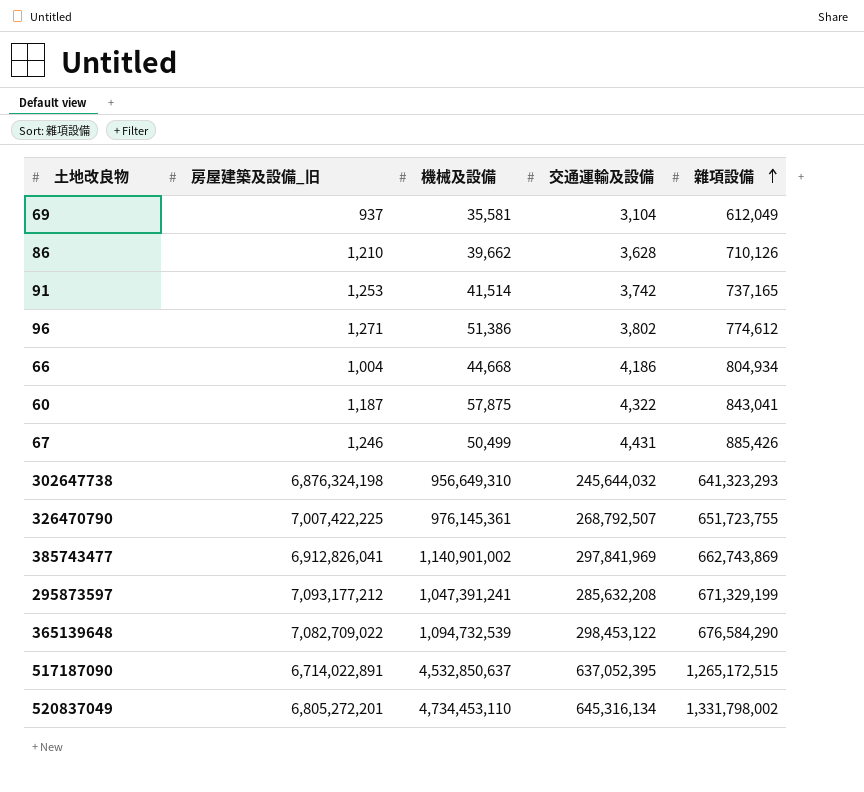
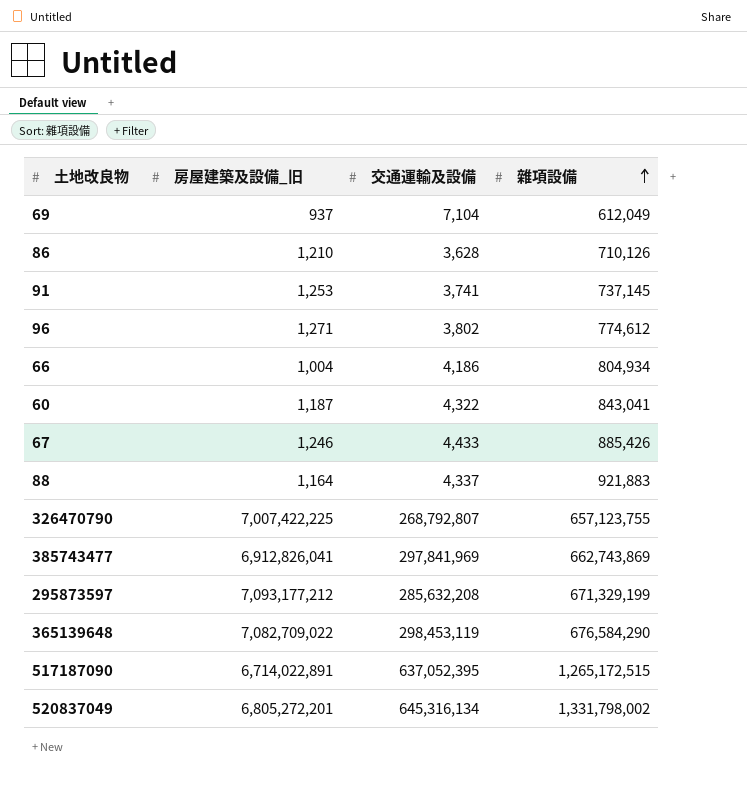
column 機械及設備 | position: 3 -> none
row 302647738: 6,876,324,198 | 956,649,310 | 245,644,032 | 641,323,293 -> none
69 | 交通運輸及設備: 3,104 -> 7,104
91 | 交通運輸及設備: 3,742 -> 3,741
91 | 雜項設備: 737,165 -> 737,145
67 | 交通運輸及設備: 4,431 -> 4,433
row 88: none -> 1,164 | 4,337 | 921,883
326470790 | 交通運輸及設備: 268,792,507 -> 268,792,807
326470790 | 雜項設備: 651,723,755 -> 657,123,755
365139648 | 交通運輸及設備: 298,453,122 -> 298,453,119

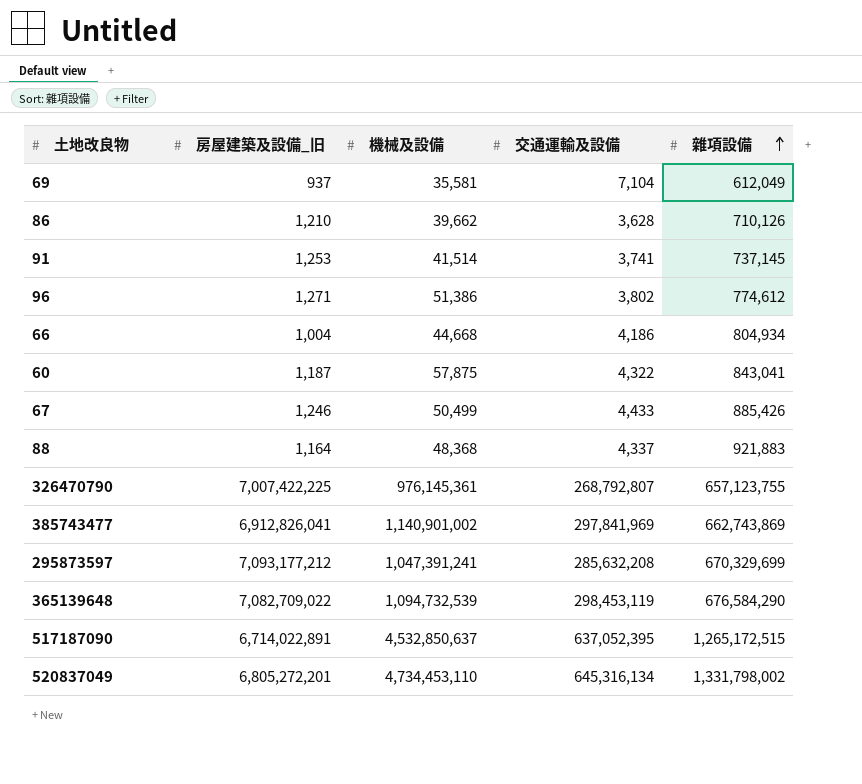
column 機械及設備 | position: none -> 3
295873597 | 雜項設備: 671,329,199 -> 670,329,699

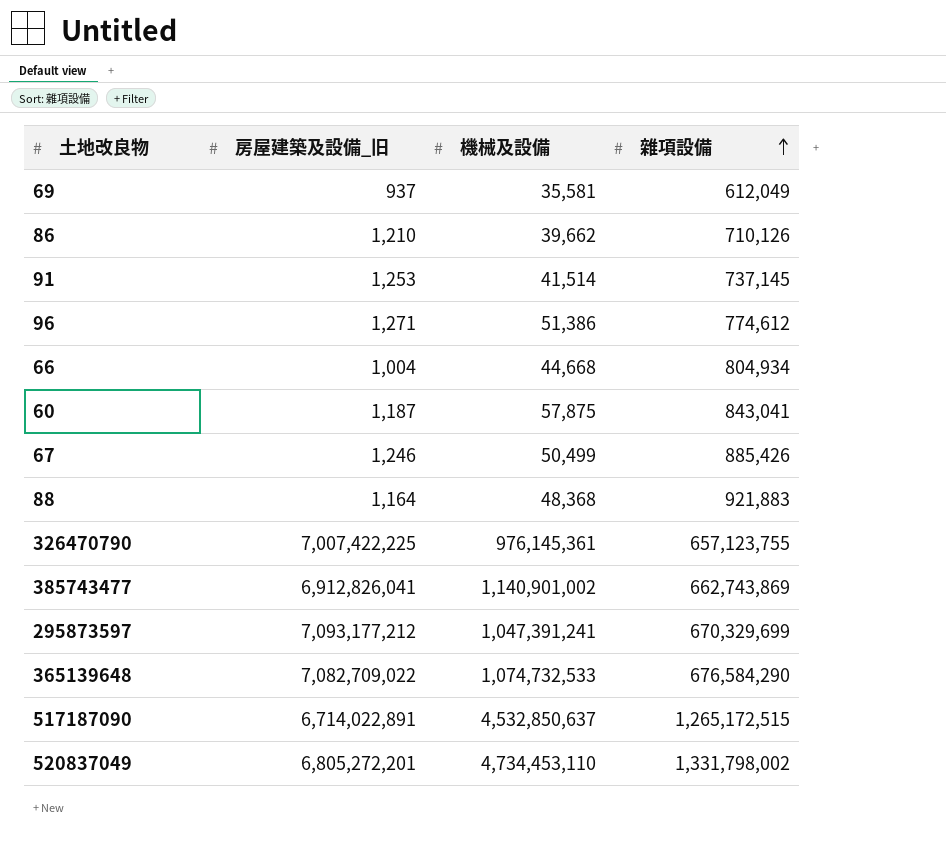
column 交通運輸及設備 | position: 4 -> none
365139648 | 機械及設備: 1,094,732,539 -> 1,074,732,533

